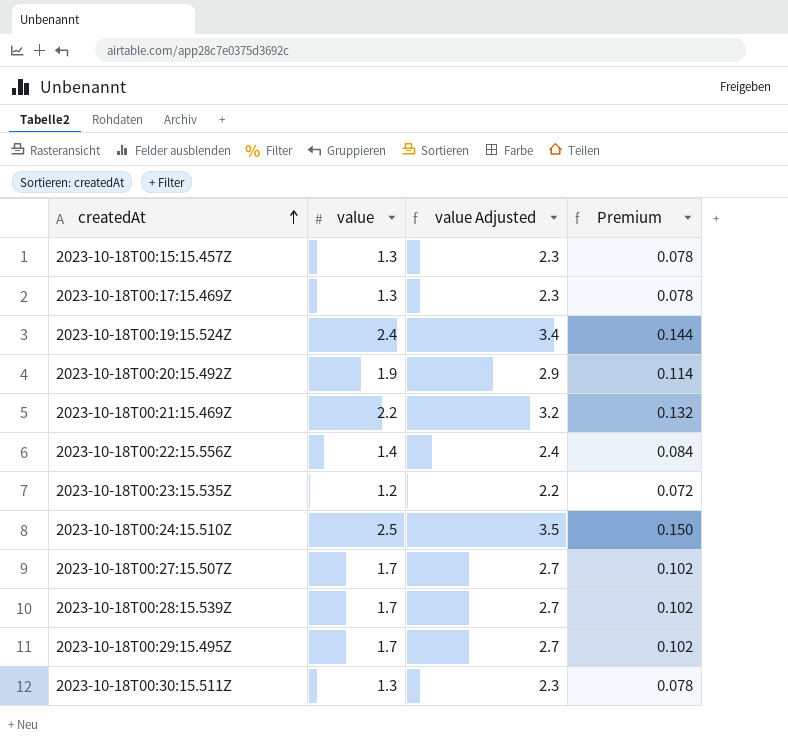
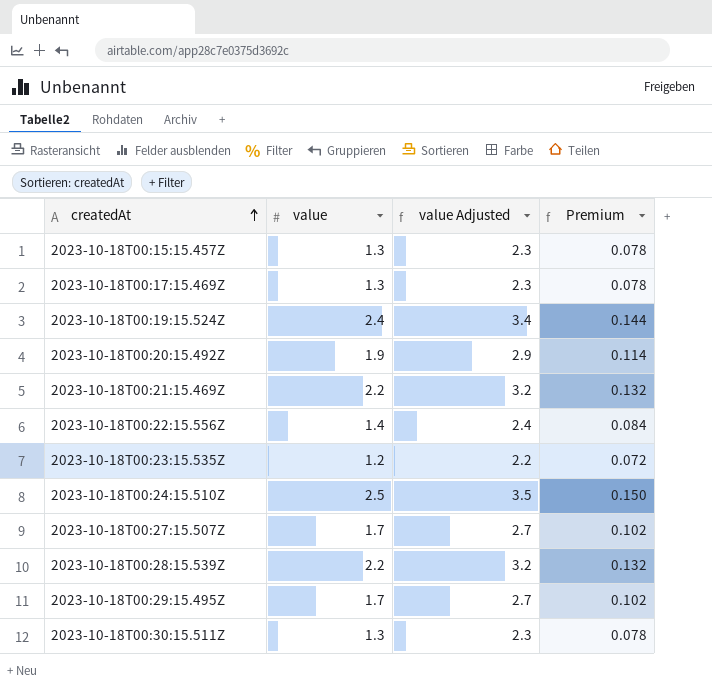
2023-10-18T00:28:15.539Z | value: 1.7 -> 2.2
2023-10-18T00:28:15.539Z | value Adjusted: 2.7 -> 3.2
2023-10-18T00:28:15.539Z | Premium: 0.102 -> 0.132

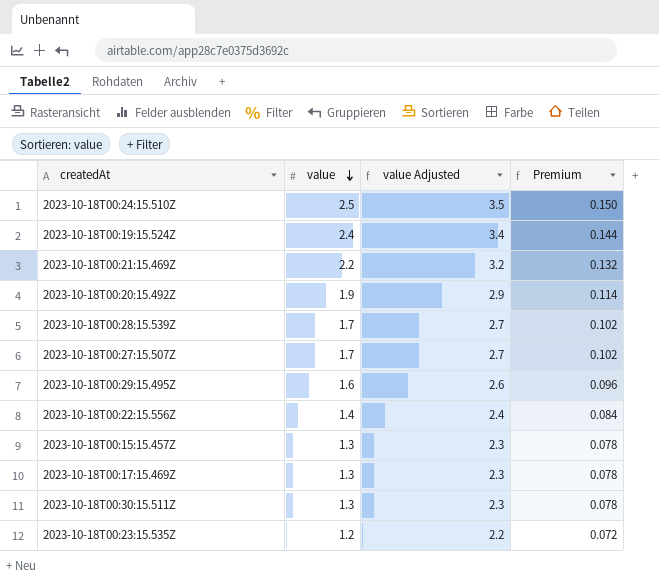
row order: createdAt ascending -> value descending
2023-10-18T00:28:15.539Z | value: 2.2 -> 1.7
2023-10-18T00:28:15.539Z | value Adjusted: 3.2 -> 2.7
2023-10-18T00:28:15.539Z | Premium: 0.132 -> 0.102
2023-10-18T00:29:15.495Z | value: 1.7 -> 1.6
2023-10-18T00:29:15.495Z | value Adjusted: 2.7 -> 2.6
2023-10-18T00:29:15.495Z | Premium: 0.102 -> 0.096

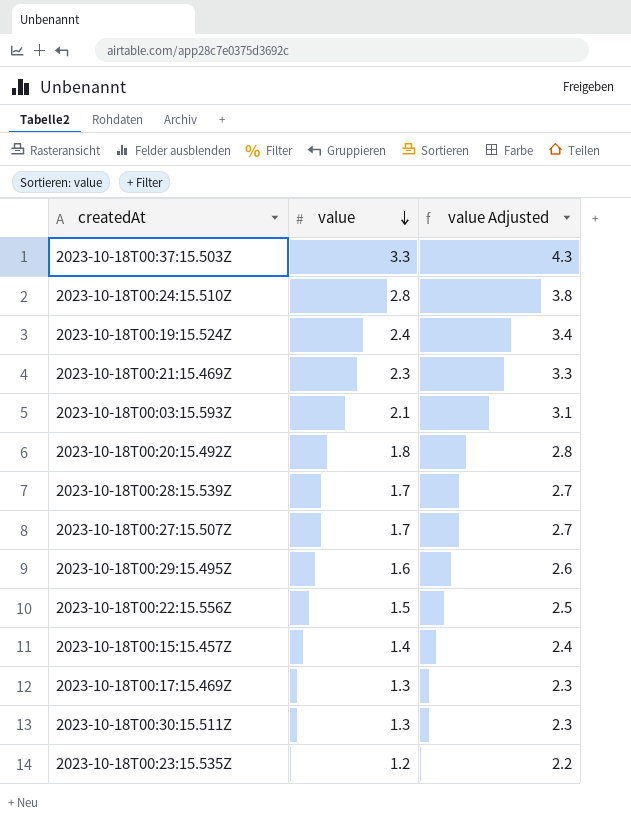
column Premium | formula: [value] * 0.06 -> none
row 2023-10-18T00:37:15.503Z: none -> 3.3 | 4.3
2023-10-18T00:24:15.510Z | value: 2.5 -> 2.8
2023-10-18T00:24:15.510Z | value Adjusted: 3.5 -> 3.8
2023-10-18T00:21:15.469Z | value: 2.2 -> 2.3
2023-10-18T00:21:15.469Z | value Adjusted: 3.2 -> 3.3
row 2023-10-18T00:03:15.593Z: none -> 2.1 | 3.1
2023-10-18T00:20:15.492Z | value: 1.9 -> 1.8
2023-10-18T00:20:15.492Z | value Adjusted: 2.9 -> 2.8
2023-10-18T00:22:15.556Z | value: 1.4 -> 1.5
2023-10-18T00:22:15.556Z | value Adjusted: 2.4 -> 2.5
2023-10-18T00:15:15.457Z | value: 1.3 -> 1.4
2023-10-18T00:15:15.457Z | value Adjusted: 2.3 -> 2.4

